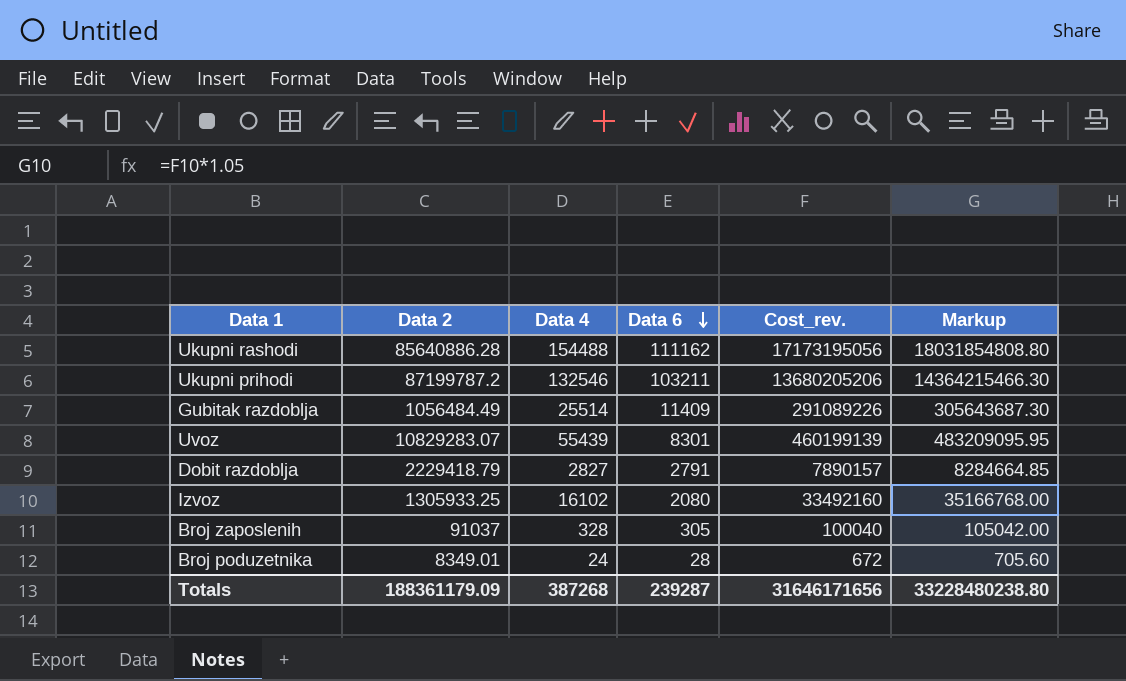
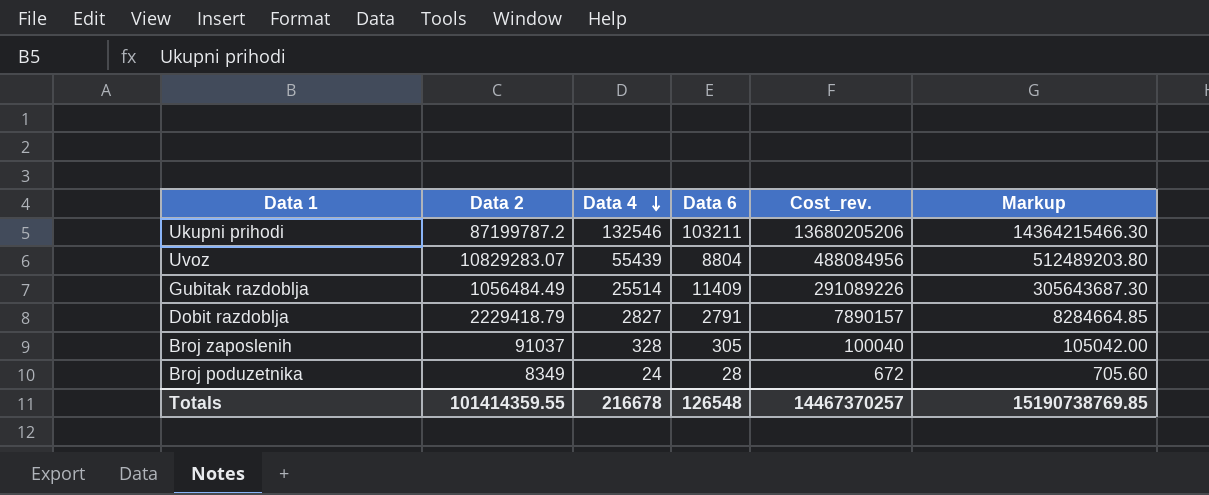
row order: Data 6 descending -> Data 4 descending
row Ukupni rashodi: 85640886.28 | 154488 | 111162 | 17173195056 | 18031854808.80 -> none
row Izvoz: 1305933.25 | 16102 | 2080 | 33492160 | 35166768.00 -> none
Uvoz | Data 6: 8301 -> 8804
Uvoz | Cost_rev.: 460199139 -> 488084956
Uvoz | Markup: 483209095.95 -> 512489203.80
Broj poduzetnika | Data 2: 8349.01 -> 8349
Totals | Data 2: 188361179.09 -> 101414359.55
Totals | Data 4: 387268 -> 216678
Totals | Data 6: 239287 -> 126548
Totals | Cost_rev.: 31646171656 -> 14467370257
Totals | Markup: 33228480238.80 -> 15190738769.85

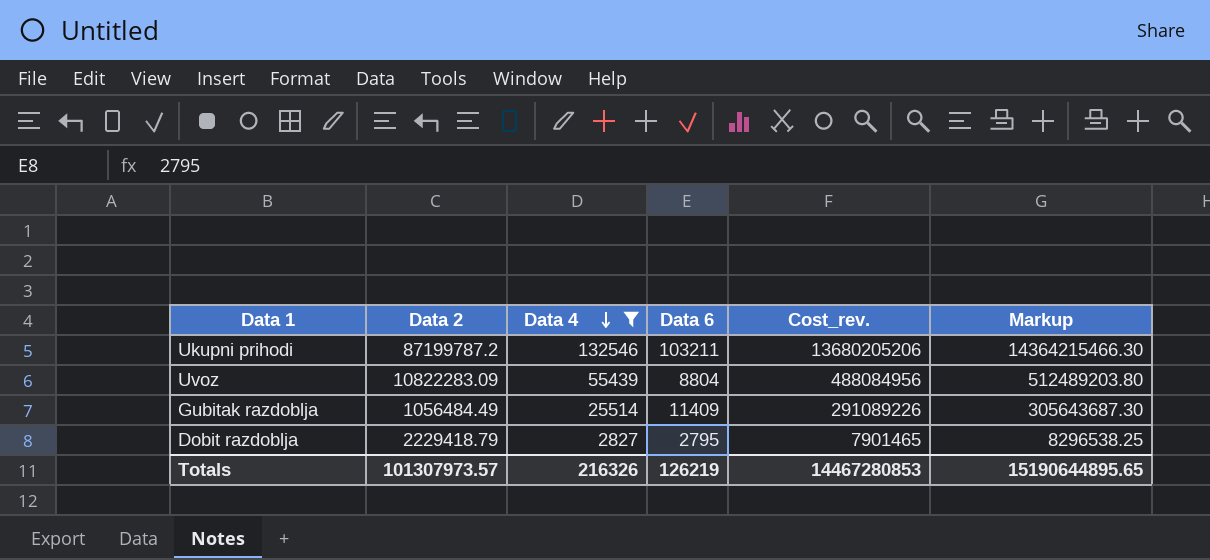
filter: none -> Data 4 >= 2827
Uvoz | Data 2: 10829283.07 -> 10822283.09
Dobit razdoblja | Data 6: 2791 -> 2795
Dobit razdoblja | Cost_rev.: 7890157 -> 7901465
Dobit razdoblja | Markup: 8284664.85 -> 8296538.25
Totals | Data 2: 101414359.55 -> 101307973.57
Totals | Data 4: 216678 -> 216326
Totals | Data 6: 126548 -> 126219
Totals | Cost_rev.: 14467370257 -> 14467280853
Totals | Markup: 15190738769.85 -> 15190644895.65

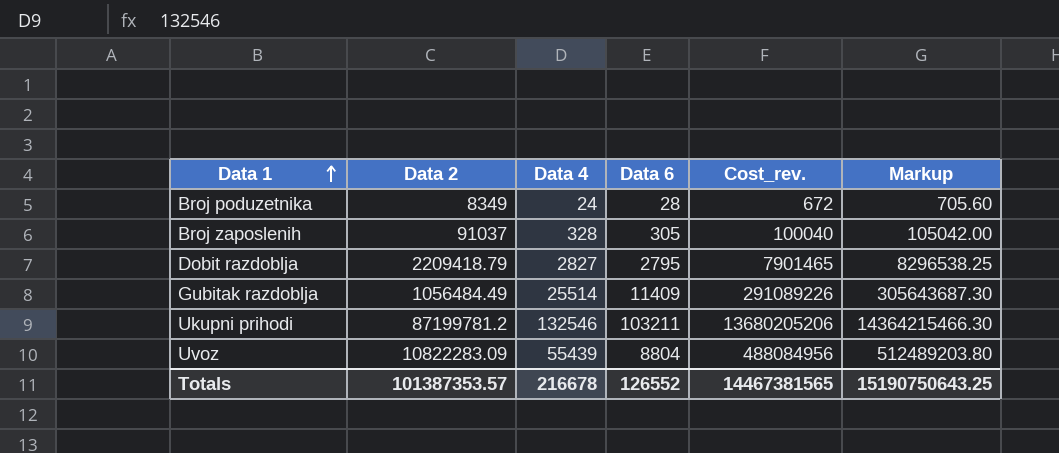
filter: Data 4 >= 2827 -> none
row order: Data 4 descending -> Data 1 ascending
Dobit razdoblja | Data 2: 2229418.79 -> 2209418.79
Ukupni prihodi | Data 2: 87199787.2 -> 87199781.2
Totals | Data 2: 101307973.57 -> 101387353.57
Totals | Data 4: 216326 -> 216678
Totals | Data 6: 126219 -> 126552
Totals | Cost_rev.: 14467280853 -> 14467381565
Totals | Markup: 15190644895.65 -> 15190750643.25

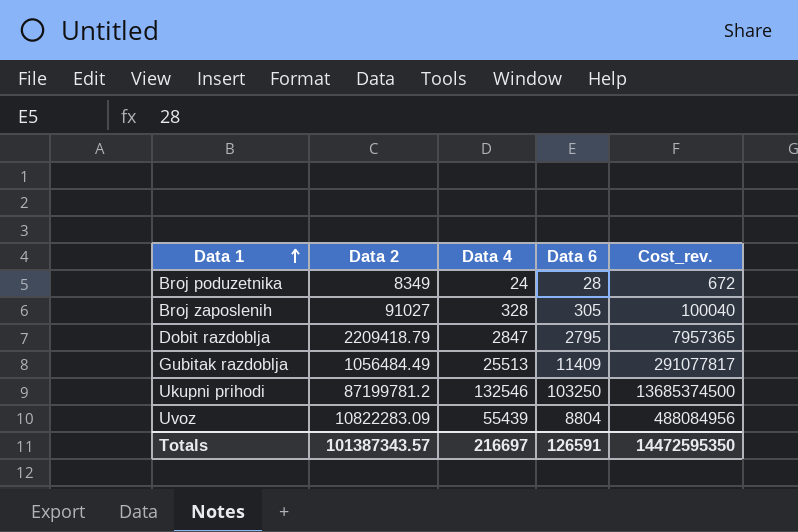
column Markup | formula: [Cost_rev.] * 1.05 -> none
Broj zaposlenih | Data 2: 91037 -> 91027
Dobit razdoblja | Data 4: 2827 -> 2847
Dobit razdoblja | Cost_rev.: 7901465 -> 7957365
Gubitak razdoblja | Data 4: 25514 -> 25513
Gubitak razdoblja | Cost_rev.: 291089226 -> 291077817
Ukupni prihodi | Data 6: 103211 -> 103250
Ukupni prihodi | Cost_rev.: 13680205206 -> 13685374500
Totals | Data 2: 101387353.57 -> 101387343.57
Totals | Data 4: 216678 -> 216697
Totals | Data 6: 126552 -> 126591
Totals | Cost_rev.: 14467381565 -> 14472595350

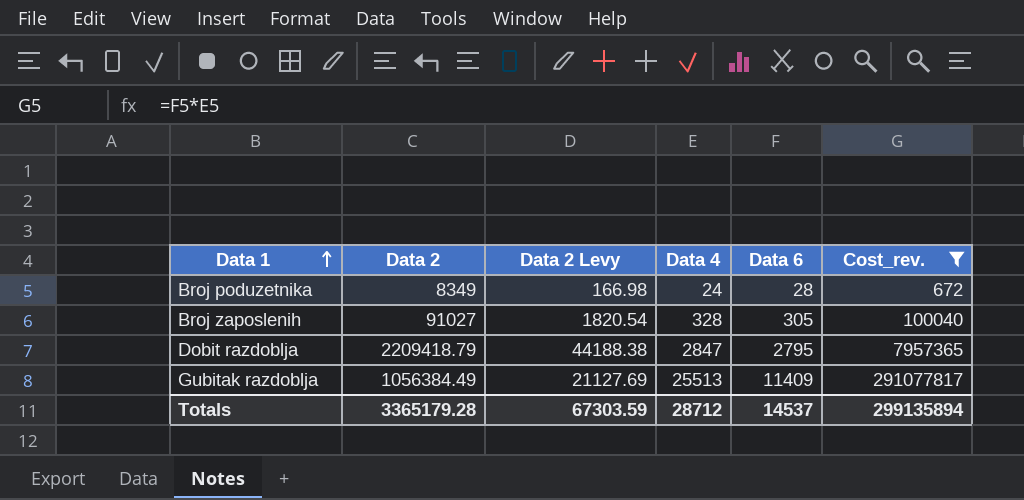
filter: none -> Cost_rev. <= 291077817
column Data 2 Levy | formula: none -> [Data 2] * 0.02
Gubitak razdoblja | Data 2: 1056484.49 -> 1056384.49
Totals | Data 2: 101387343.57 -> 3365179.28
Totals | Data 4: 216697 -> 28712
Totals | Data 6: 126591 -> 14537
Totals | Cost_rev.: 14472595350 -> 299135894

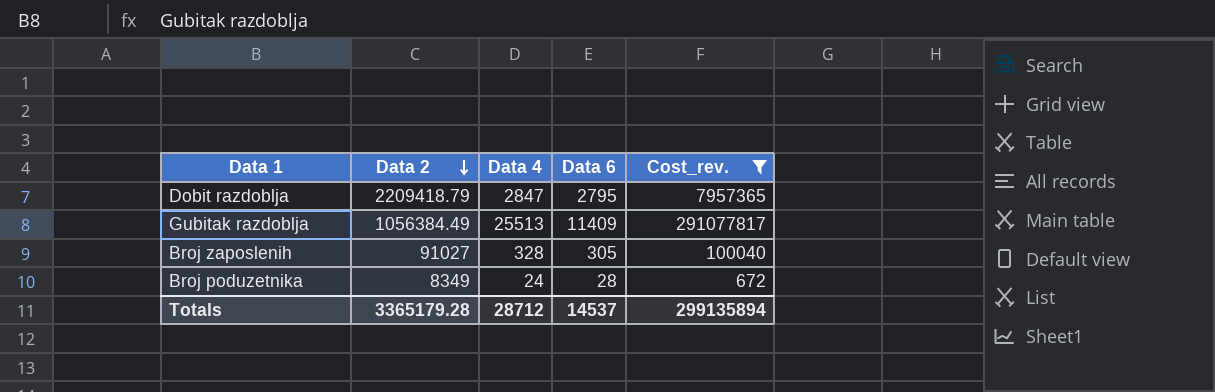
row order: Data 1 ascending -> Data 2 descending
column Data 2 Levy | formula: [Data 2] * 0.02 -> none

